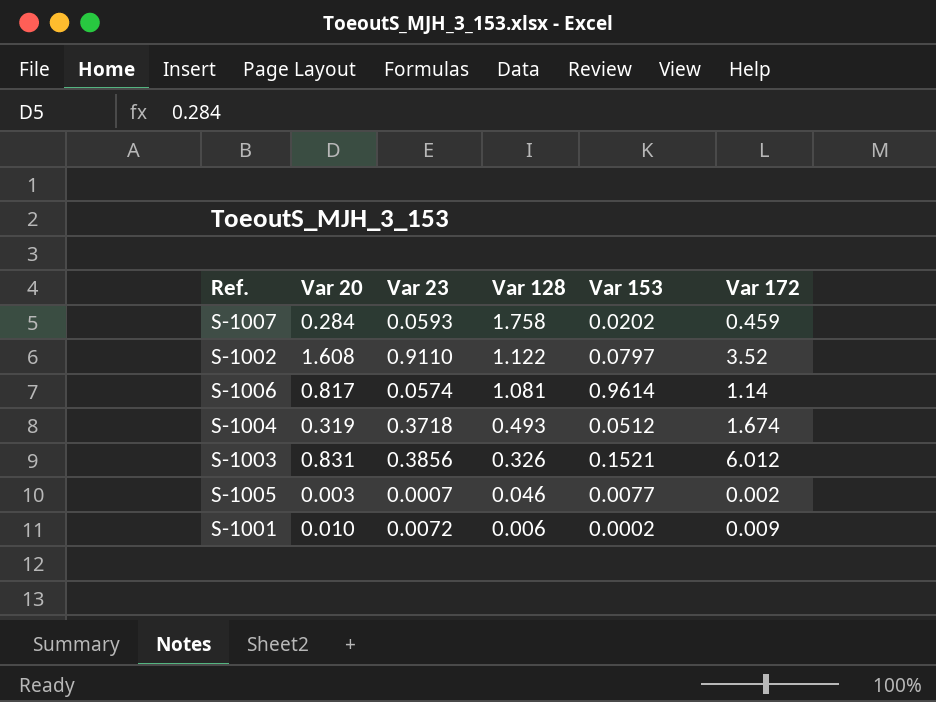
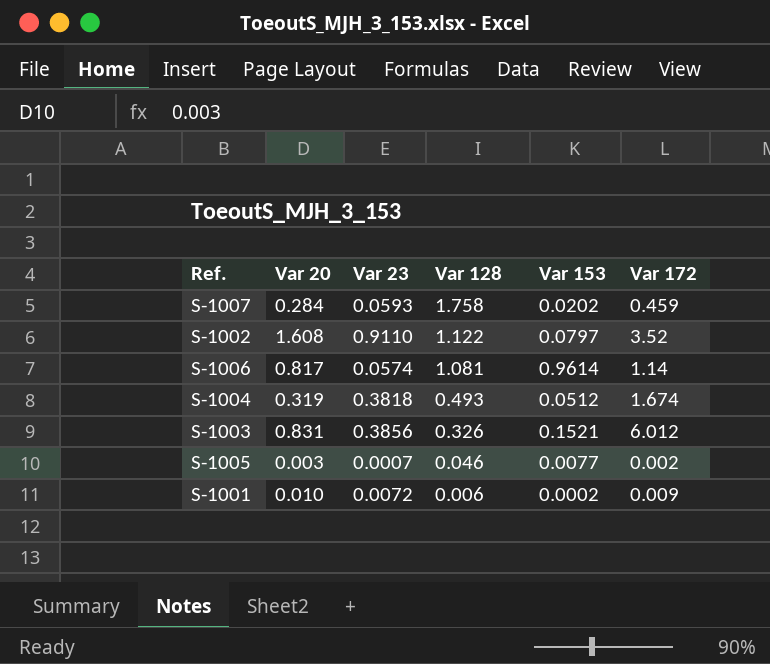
S-1004 | Var 23: 0.3718 -> 0.3818

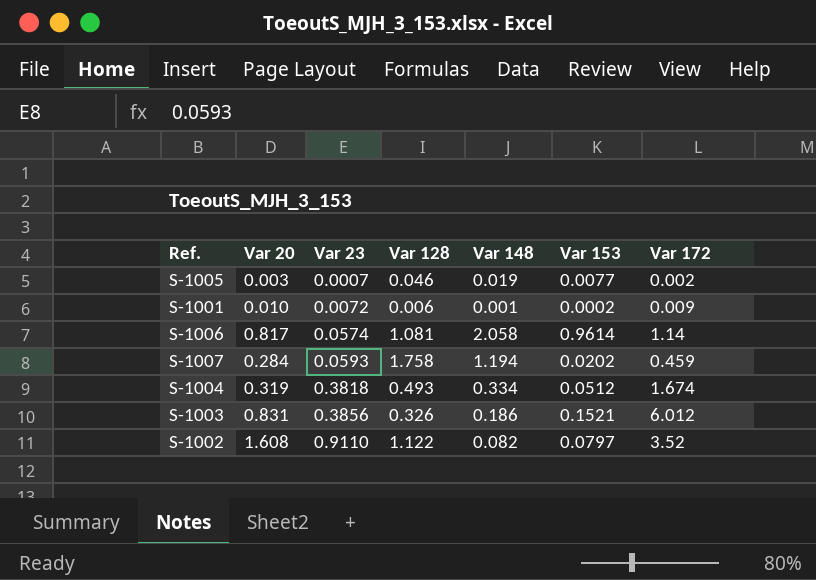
row order: Var 128 descending -> Var 23 ascending
column Var 148 | position: none -> 5

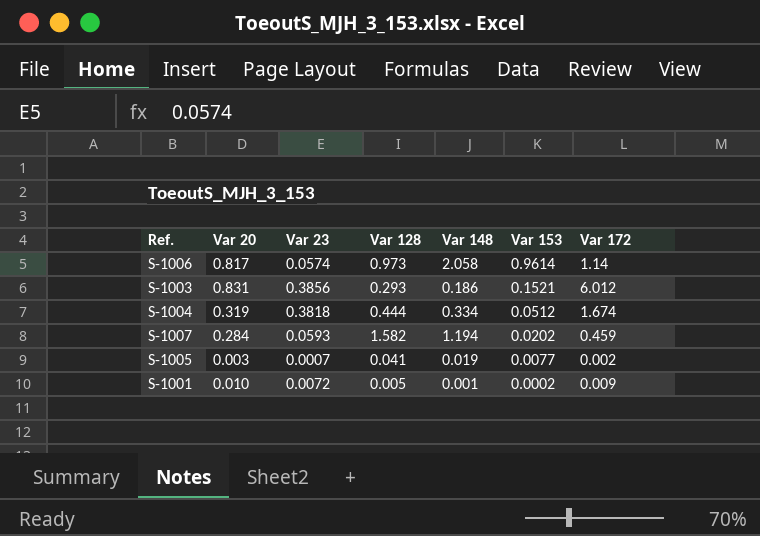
row order: Var 23 ascending -> Var 153 descending
row S-1002: 1.608 | 0.9110 | 1.122 | 0.082 | 0.0797 | 3.52 -> none
S-1006 | Var 128: 1.081 -> 0.973
S-1003 | Var 128: 0.326 -> 0.293
S-1004 | Var 128: 0.493 -> 0.444
S-1007 | Var 128: 1.758 -> 1.582
S-1005 | Var 128: 0.046 -> 0.041
S-1001 | Var 128: 0.006 -> 0.005

